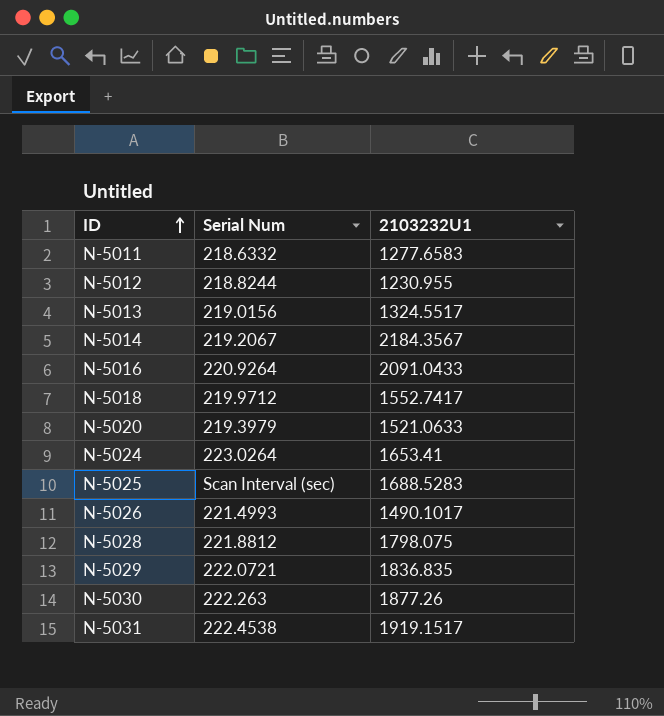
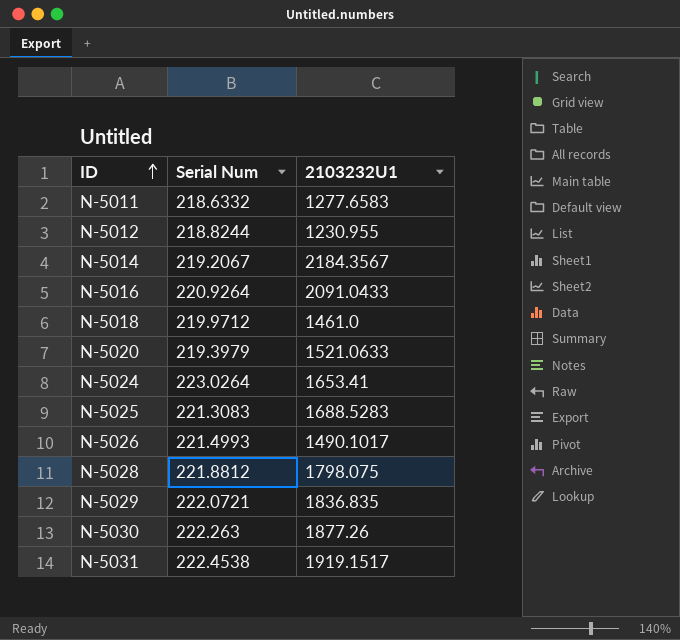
row N-5013: 219.0156 | 1324.5517 -> none
N-5018 | 2103232U1: 1552.7417 -> 1461.0
N-5025 | Serial Num: Scan Interval (sec) -> 221.3083

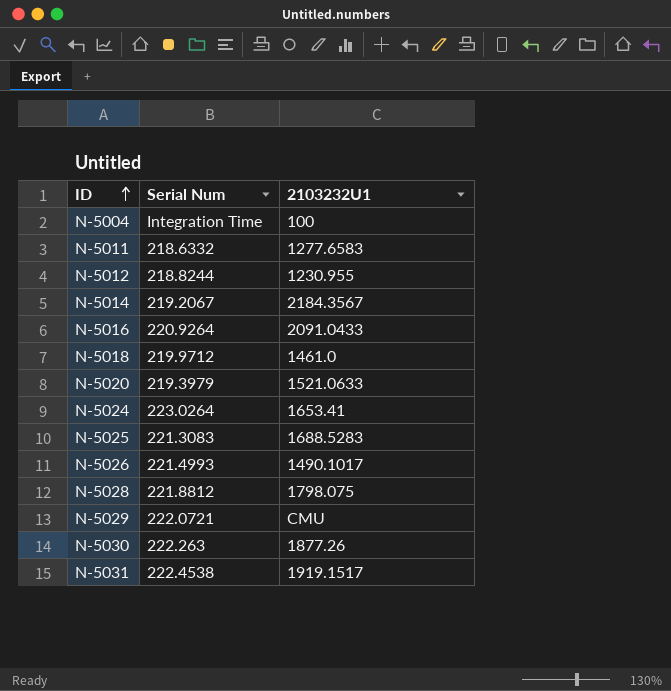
row N-5004: none -> Integration Time | 100
N-5029 | 2103232U1: 1836.835 -> CMU

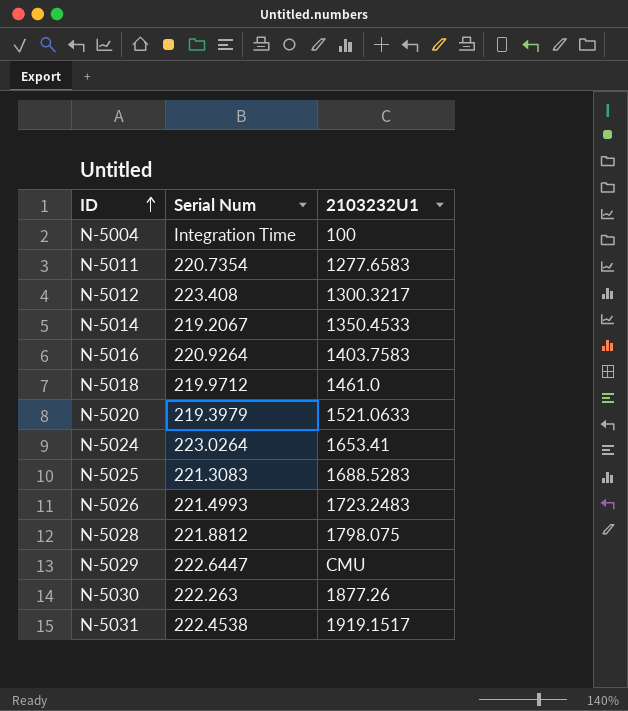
N-5011 | Serial Num: 218.6332 -> 220.7354
N-5012 | Serial Num: 218.8244 -> 223.408
N-5012 | 2103232U1: 1230.955 -> 1300.3217
N-5014 | 2103232U1: 2184.3567 -> 1350.4533
N-5016 | 2103232U1: 2091.0433 -> 1403.7583
N-5026 | 2103232U1: 1490.1017 -> 1723.2483
N-5029 | Serial Num: 222.0721 -> 222.6447

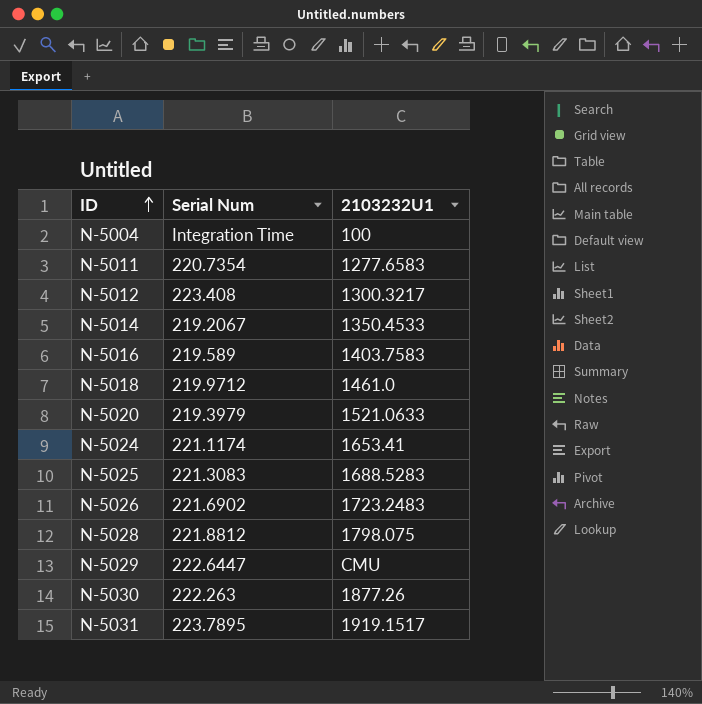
N-5016 | Serial Num: 220.9264 -> 219.589
N-5024 | Serial Num: 223.0264 -> 221.1174
N-5026 | Serial Num: 221.4993 -> 221.6902
N-5031 | Serial Num: 222.4538 -> 223.7895

